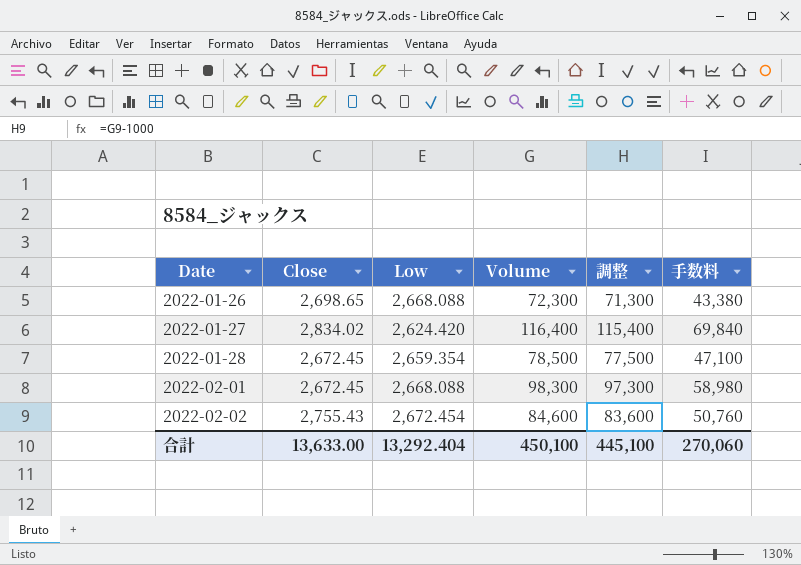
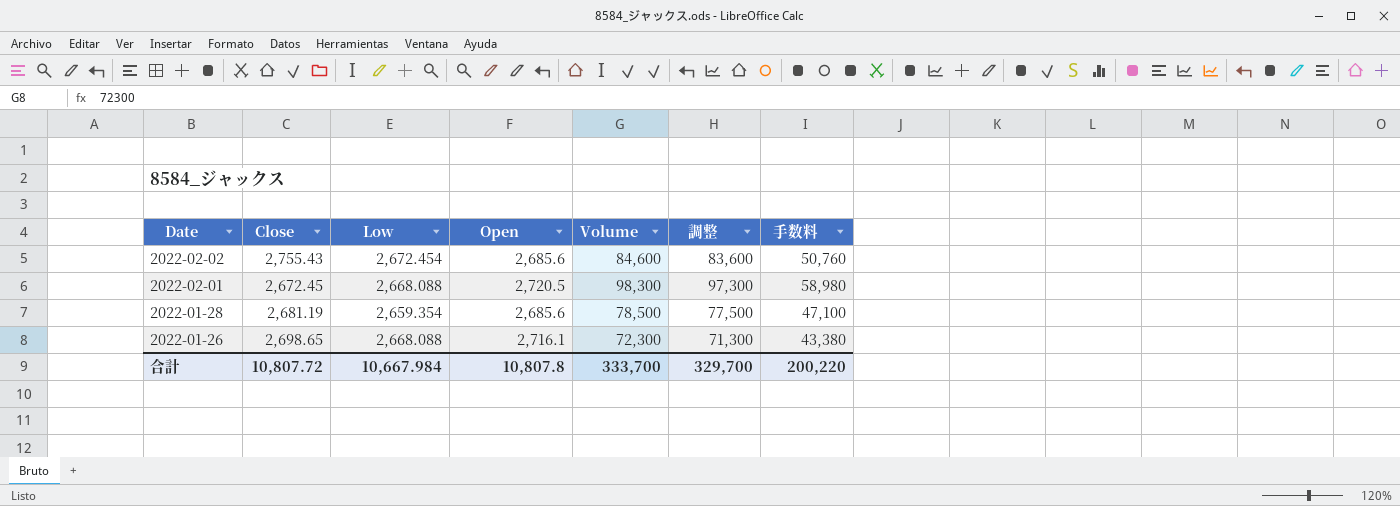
row order: Date ascending -> Date descending
column Open | position: none -> 4
row 2022-01-27: 2,834.02 | 2,624.420 | 116,400 | 115,400 | 69,840 -> none
2022-01-28 | Close: 2,672.45 -> 2,681.19
合計 | Close: 13,633.00 -> 10,807.72
合計 | Low: 13,292.404 -> 10,667.984
合計 | Volume: 450,100 -> 333,700
合計 | 調整: 445,100 -> 329,700
合計 | 手数料: 270,060 -> 200,220

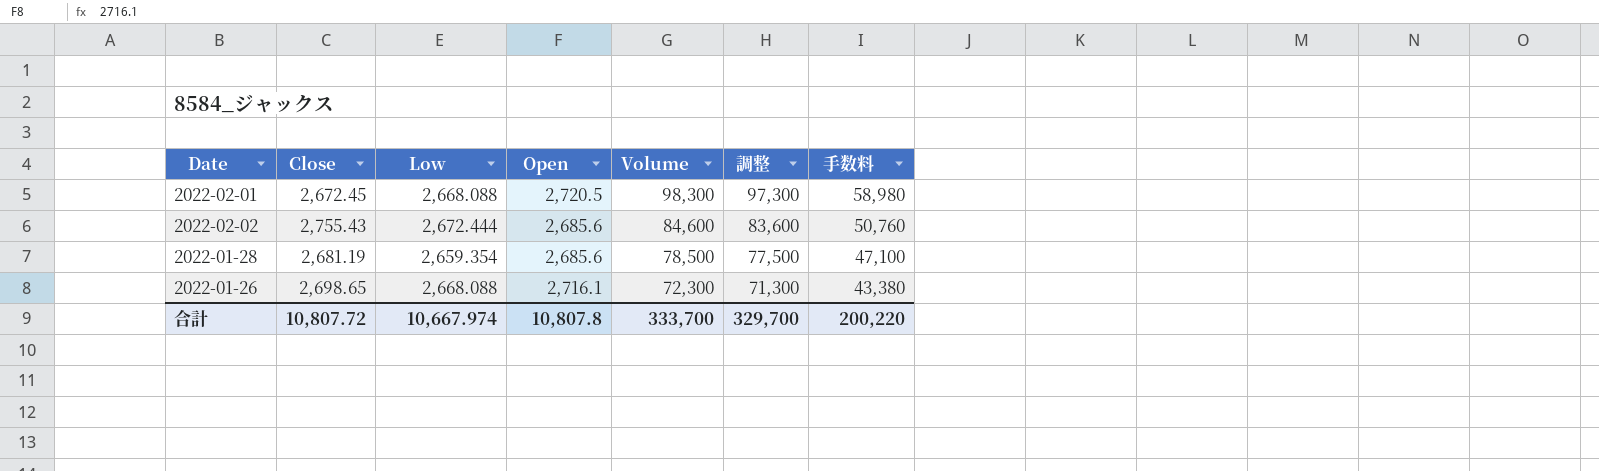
row order: Date descending -> Volume descending
2022-02-02 | Low: 2,672.454 -> 2,672.444
合計 | Low: 10,667.984 -> 10,667.974

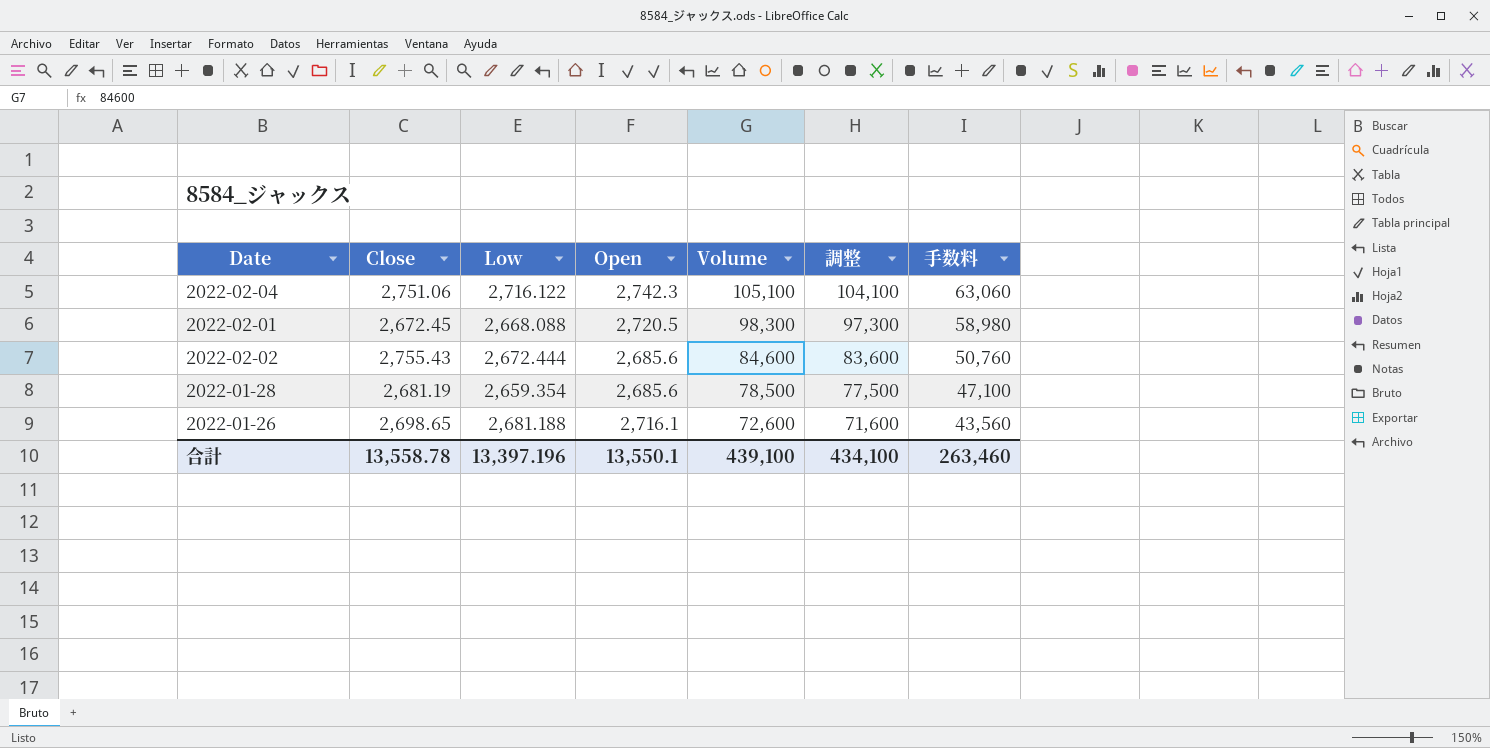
row 2022-02-04: none -> 2,751.06 | 2,716.122 | 2,742.3 | 105,100 | 104,100 | 63,060
2022-01-26 | Low: 2,668.088 -> 2,681.188
2022-01-26 | Volume: 72,300 -> 72,600
2022-01-26 | 調整: 71,300 -> 71,600
2022-01-26 | 手数料: 43,380 -> 43,560
合計 | Close: 10,807.72 -> 13,558.78
合計 | Low: 10,667.974 -> 13,397.196
合計 | Open: 10,807.8 -> 13,550.1
合計 | Volume: 333,700 -> 439,100
合計 | 調整: 329,700 -> 434,100
合計 | 手数料: 200,220 -> 263,460

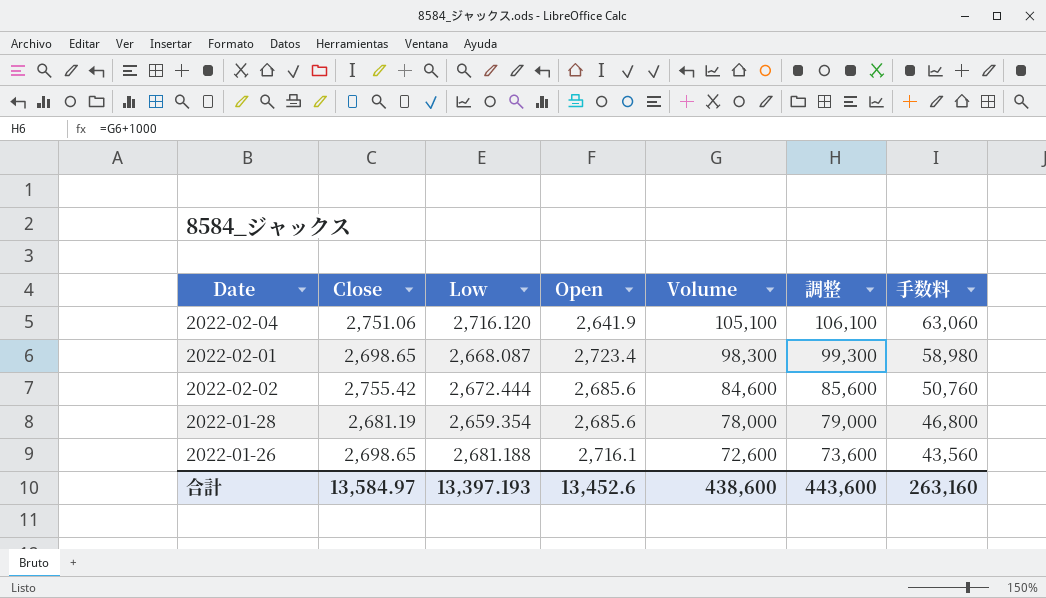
column 調整 | formula: [Volume] - 1000 -> [Volume] + 1000
2022-02-04 | Low: 2,716.122 -> 2,716.120
2022-02-04 | Open: 2,742.3 -> 2,641.9
2022-02-01 | Close: 2,672.45 -> 2,698.65
2022-02-01 | Low: 2,668.088 -> 2,668.087
2022-02-01 | Open: 2,720.5 -> 2,723.4
2022-02-02 | Close: 2,755.43 -> 2,755.42
2022-01-28 | Volume: 78,500 -> 78,000
2022-01-28 | 手数料: 47,100 -> 46,800
合計 | Close: 13,558.78 -> 13,584.97
合計 | Low: 13,397.196 -> 13,397.193
合計 | Open: 13,550.1 -> 13,452.6
合計 | Volume: 439,100 -> 438,600
合計 | 調整: 434,100 -> 443,600
合計 | 手数料: 263,460 -> 263,160

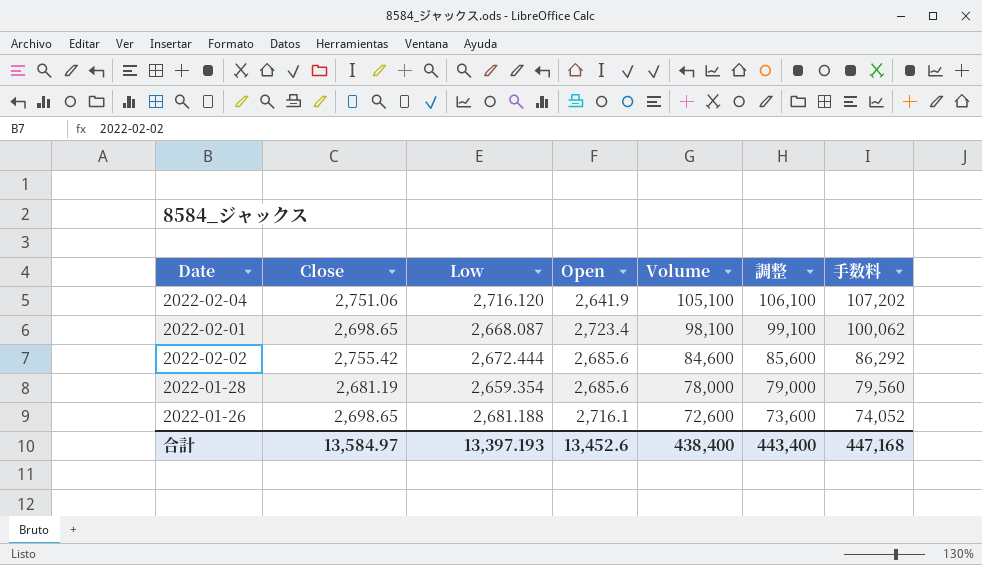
column 手数料 | formula: [Volume] * 0.6 -> [Volume] * 1.02
2022-02-01 | Volume: 98,300 -> 98,100
2022-02-01 | 調整: 99,300 -> 99,100
合計 | Volume: 438,600 -> 438,400
合計 | 調整: 443,600 -> 443,400
合計 | 手数料: 263,160 -> 447,168

